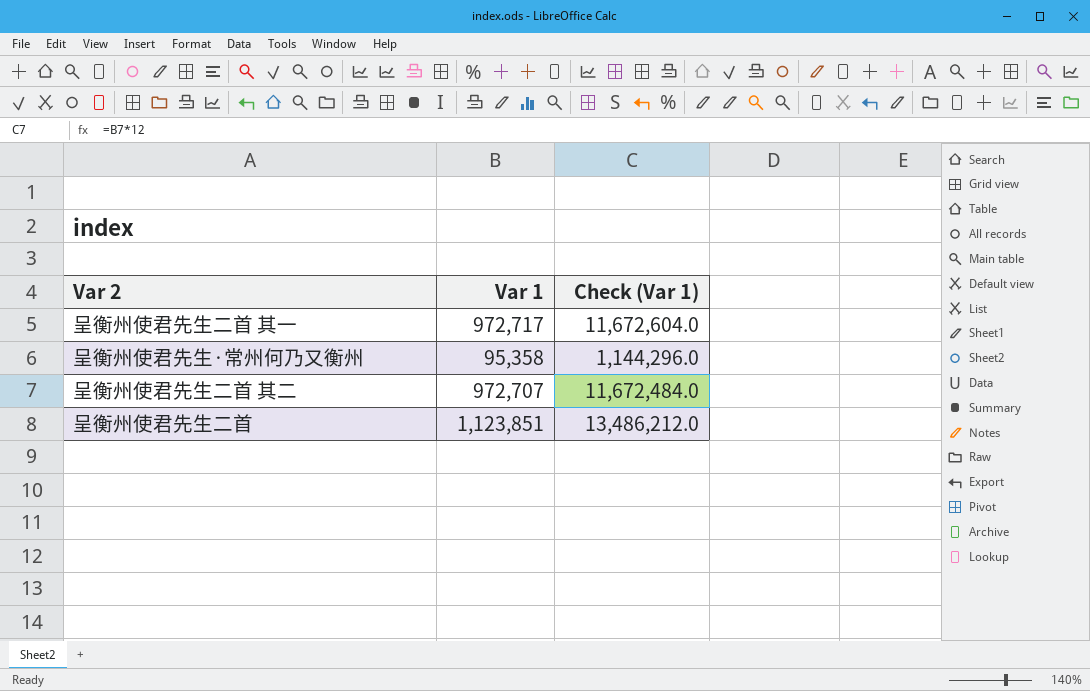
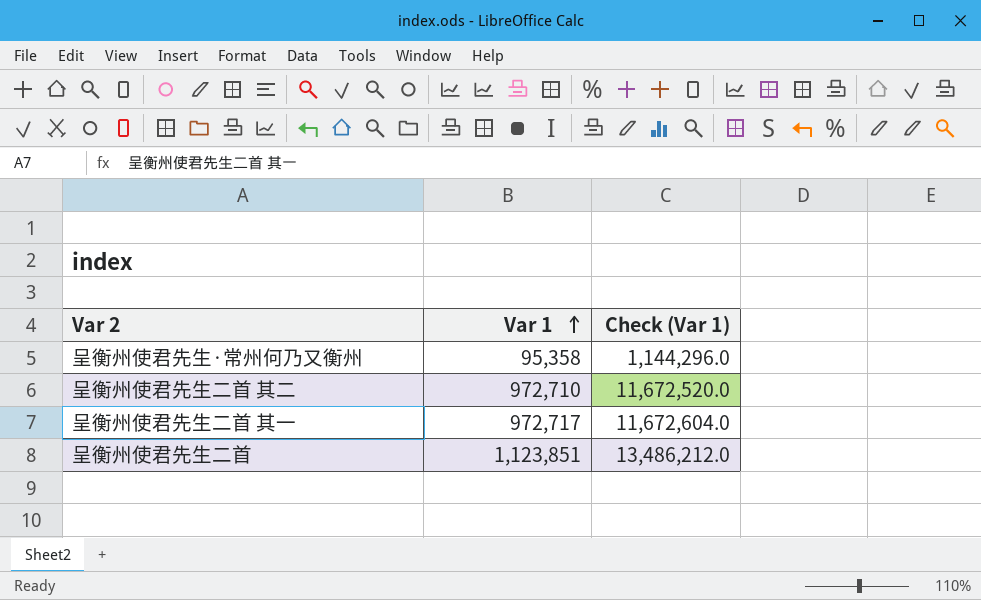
row order: none -> Var 1 ascending
呈衡州使君先生二首 其二 | Var 1: 972,707 -> 972,710
呈衡州使君先生二首 其二 | Check (Var 1): 11,672,484.0 -> 11,672,520.0

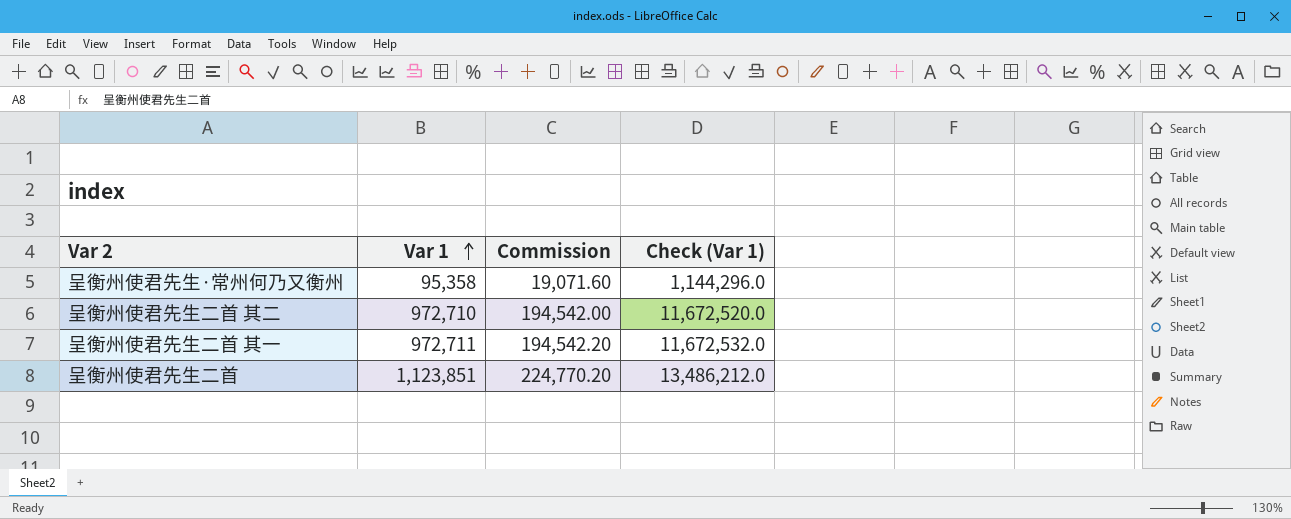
column Commission | formula: none -> [Var 1] * 0.2
呈衡州使君先生二首 其一 | Var 1: 972,717 -> 972,711
呈衡州使君先生二首 其一 | Check (Var 1): 11,672,604.0 -> 11,672,532.0

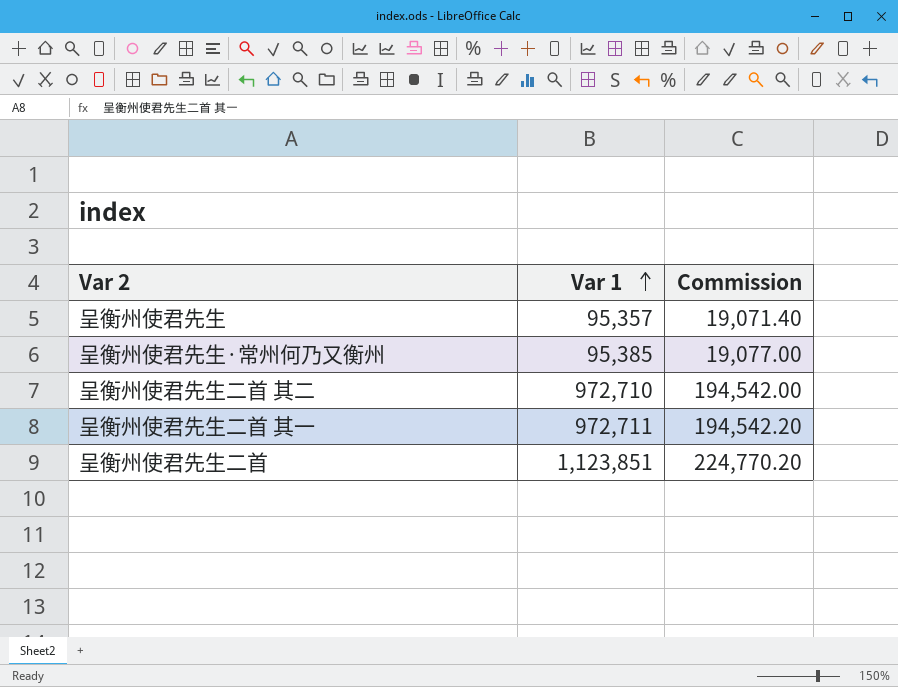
column Check (Var 1) | formula: [Var 1] * 12 -> none
row 呈衡州使君先生: none -> 95,357 | 19,071.40
呈衡州使君先生·常州何乃又衡州 | Var 1: 95,358 -> 95,385
呈衡州使君先生·常州何乃又衡州 | Commission: 19,071.60 -> 19,077.00

